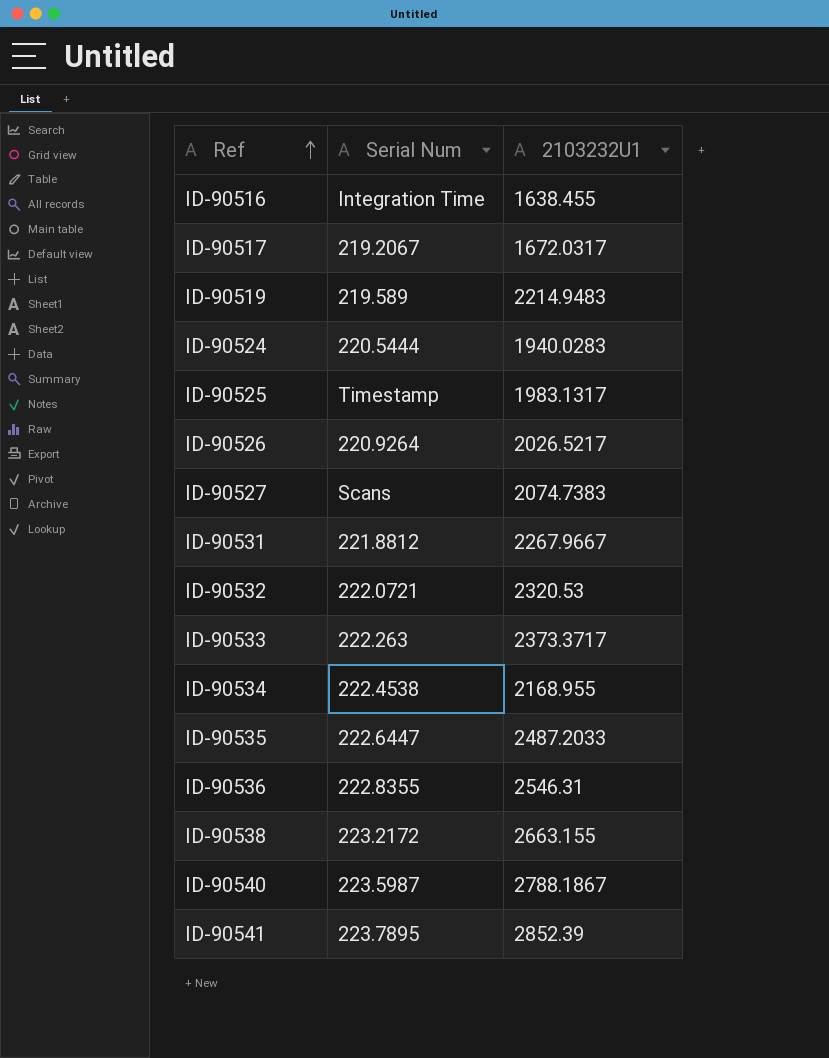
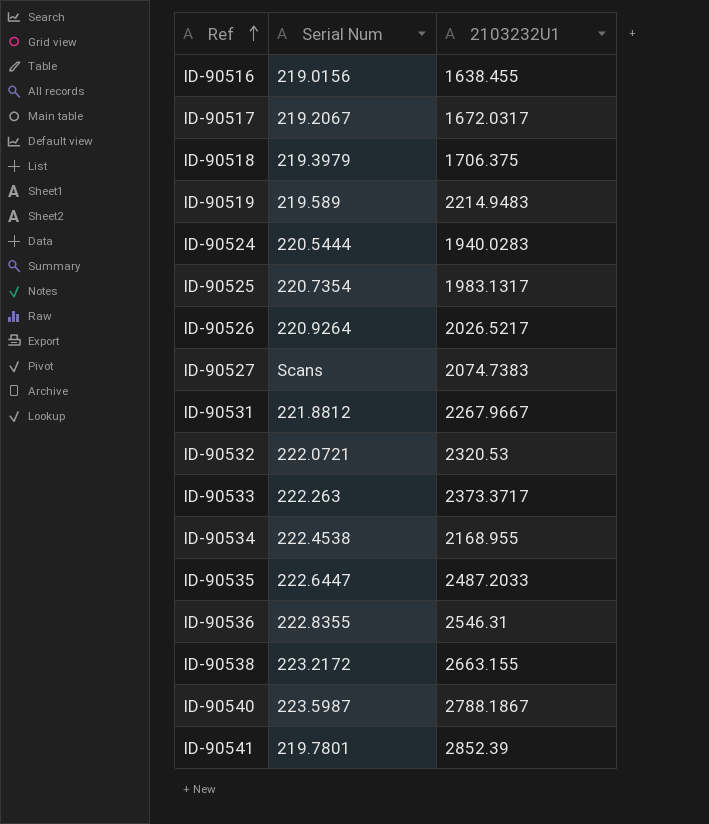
ID-90516 | Serial Num: Integration Time -> 219.0156
row ID-90518: none -> 219.3979 | 1706.375
ID-90525 | Serial Num: Timestamp -> 220.7354
ID-90541 | Serial Num: 223.7895 -> 219.7801

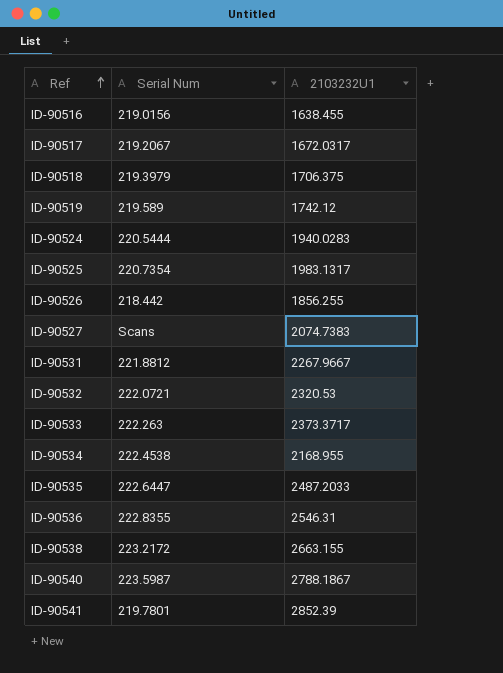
ID-90519 | 2103232U1: 2214.9483 -> 1742.12
ID-90526 | Serial Num: 220.9264 -> 218.442
ID-90526 | 2103232U1: 2026.5217 -> 1856.255

